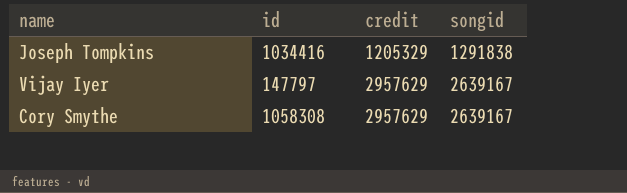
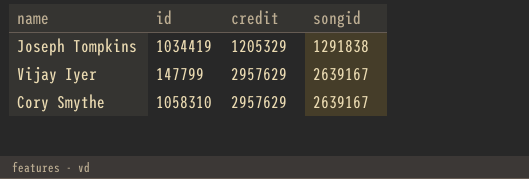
Joseph Tompkins | id: 1034416 -> 1034419
Vijay Iyer | id: 147797 -> 147799
Cory Smythe | id: 1058308 -> 1058310

